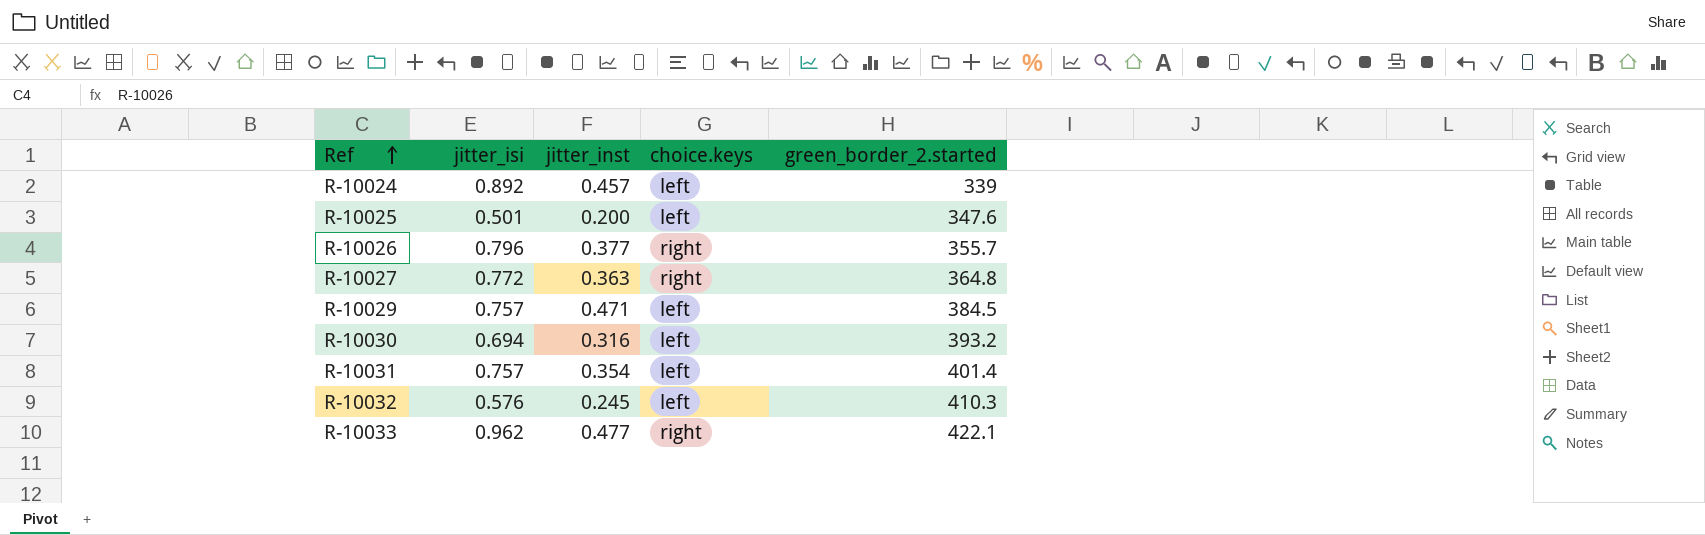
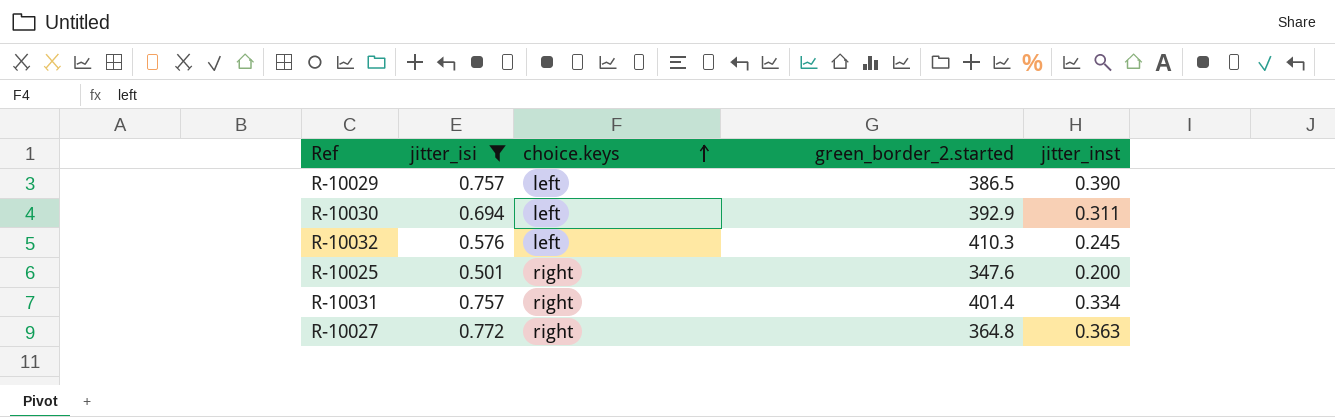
filter: none -> jitter_isi <= 0.772
row order: Ref ascending -> choice.keys ascending
column jitter_inst | position: 3 -> 5
R-10029 | green_border_2.started: 384.5 -> 386.5
R-10029 | jitter_inst: 0.471 -> 0.390
R-10030 | green_border_2.started: 393.2 -> 392.9
R-10030 | jitter_inst: 0.316 -> 0.311
R-10025 | choice.keys: left -> right
R-10031 | choice.keys: left -> right
R-10031 | jitter_inst: 0.354 -> 0.334

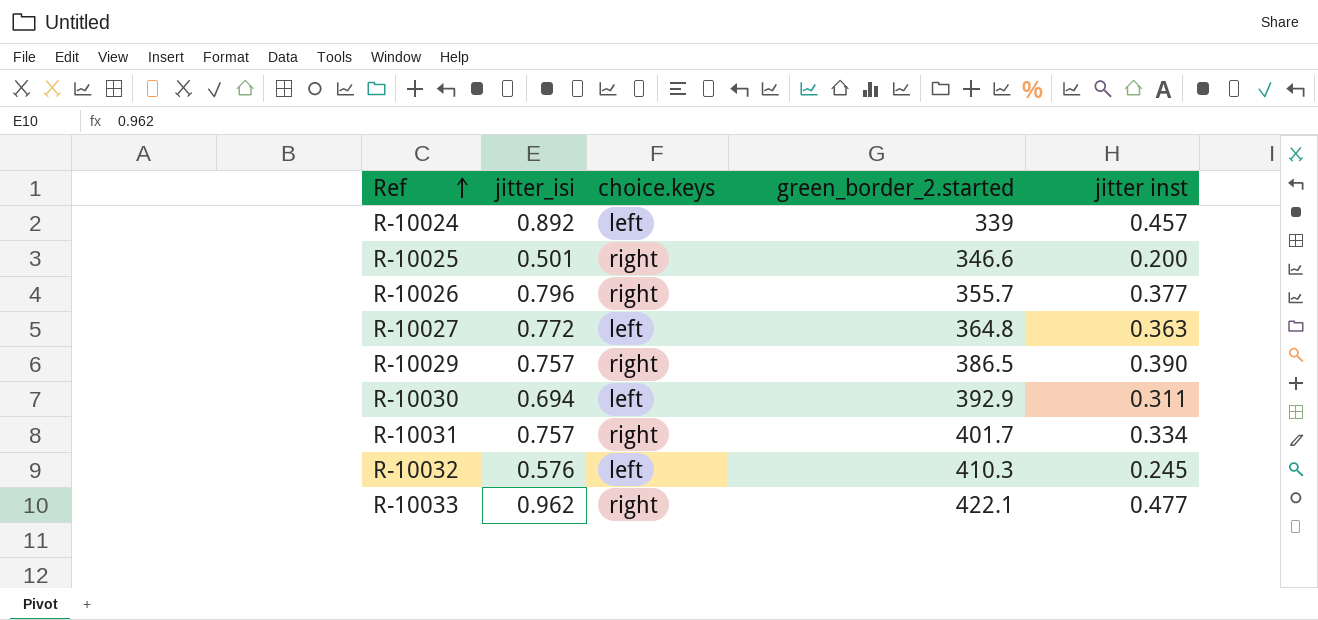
filter: jitter_isi <= 0.772 -> none
row order: choice.keys ascending -> Ref ascending
column name: jitter_inst -> jitter inst
R-10025 | green_border_2.started: 347.6 -> 346.6
R-10027 | choice.keys: right -> left
R-10029 | choice.keys: left -> right
R-10031 | green_border_2.started: 401.4 -> 401.7

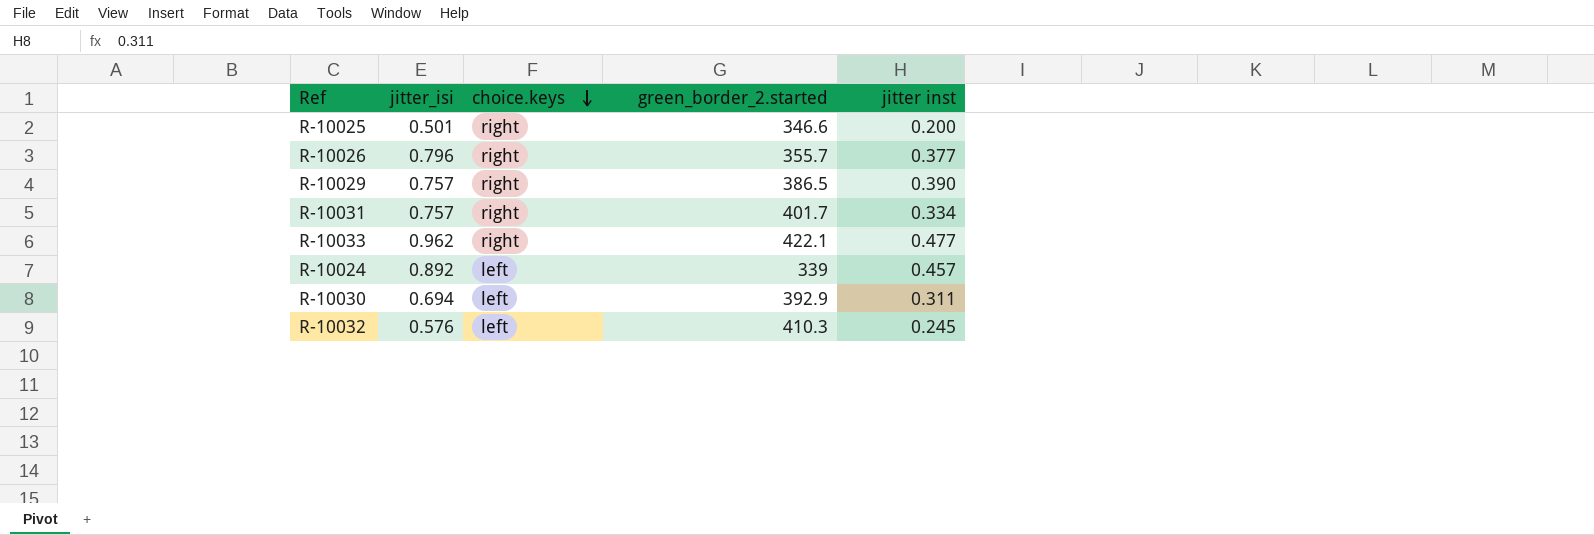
row order: Ref ascending -> choice.keys descending
row R-10027: 0.772 | left | 364.8 | 0.363 -> none

